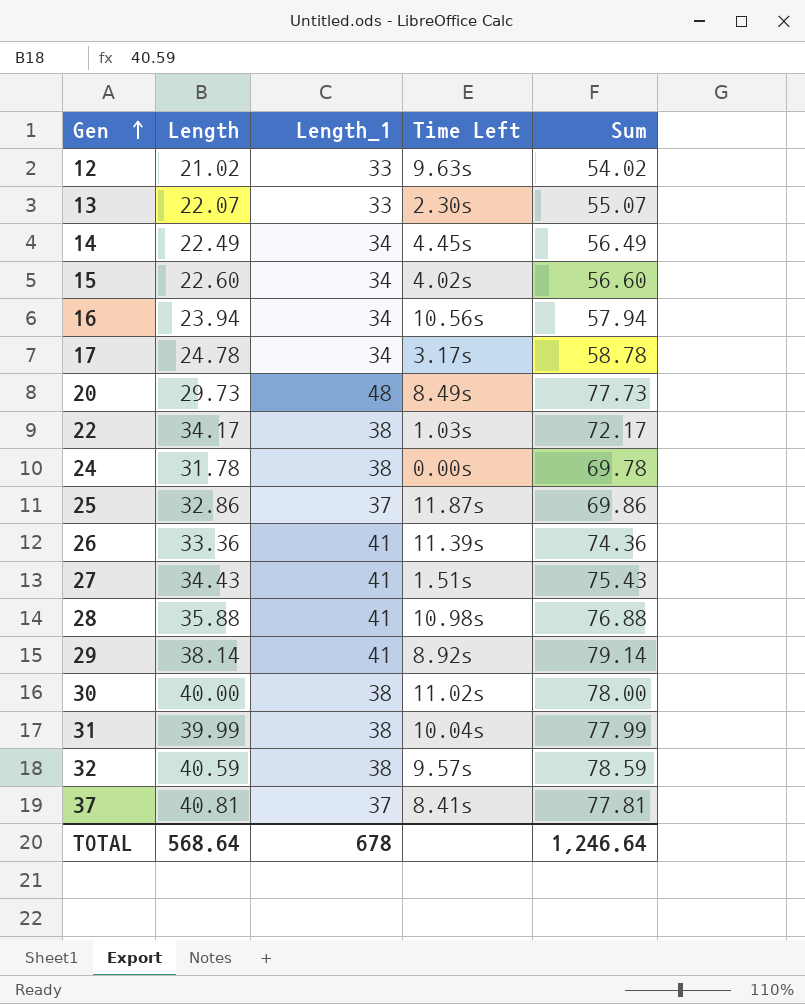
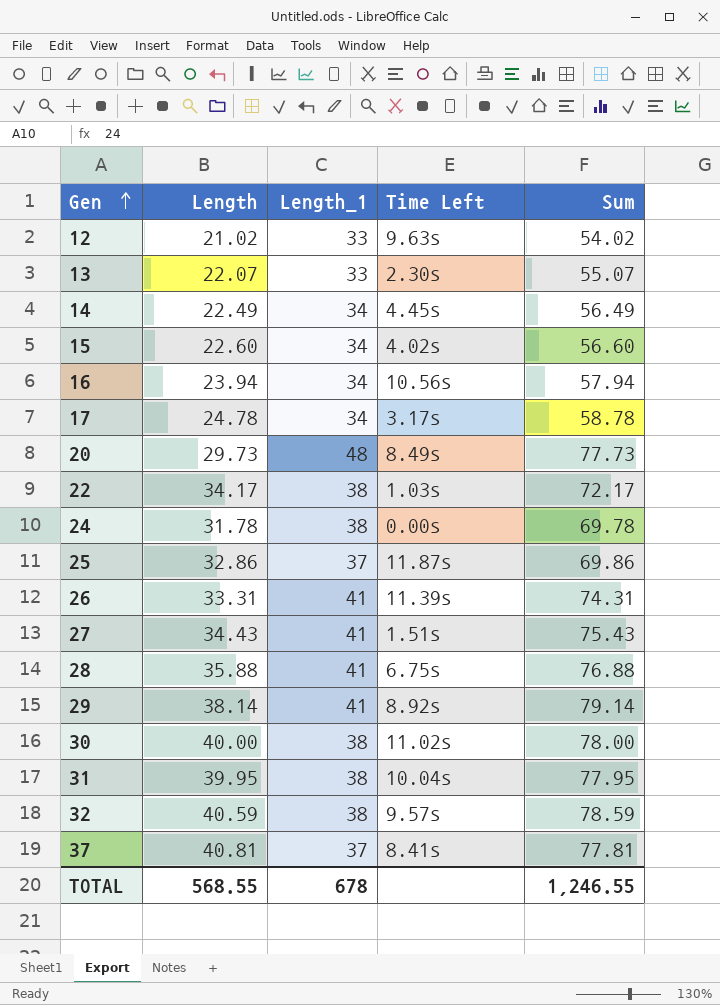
26 | Length: 33.36 -> 33.31
26 | Sum: 74.36 -> 74.31
28 | Time Left: 10.98s -> 6.75s
31 | Length: 39.99 -> 39.95
31 | Sum: 77.99 -> 77.95
TOTAL | Length: 568.64 -> 568.55
TOTAL | Sum: 1,246.64 -> 1,246.55

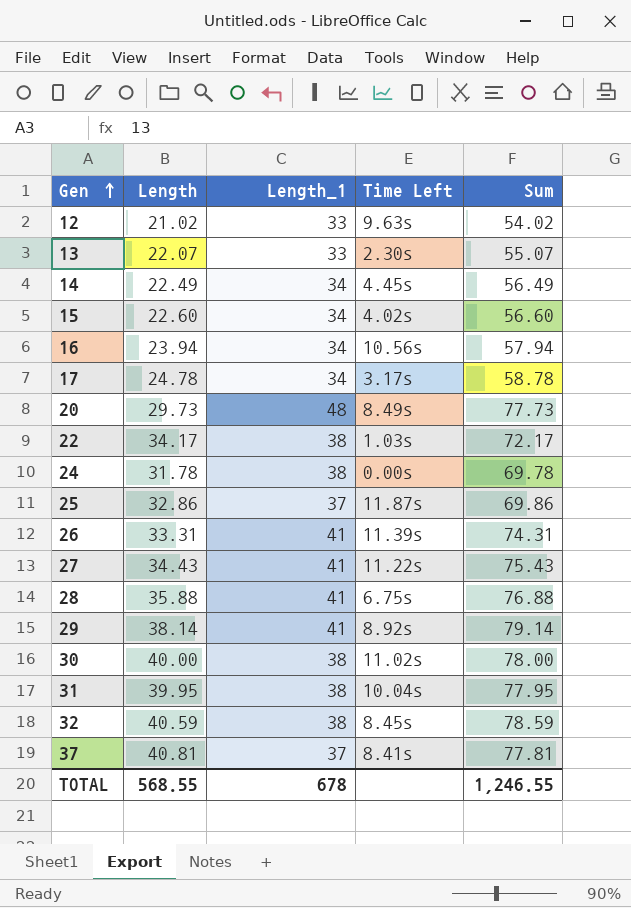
27 | Time Left: 1.51s -> 11.22s
32 | Time Left: 9.57s -> 8.45s

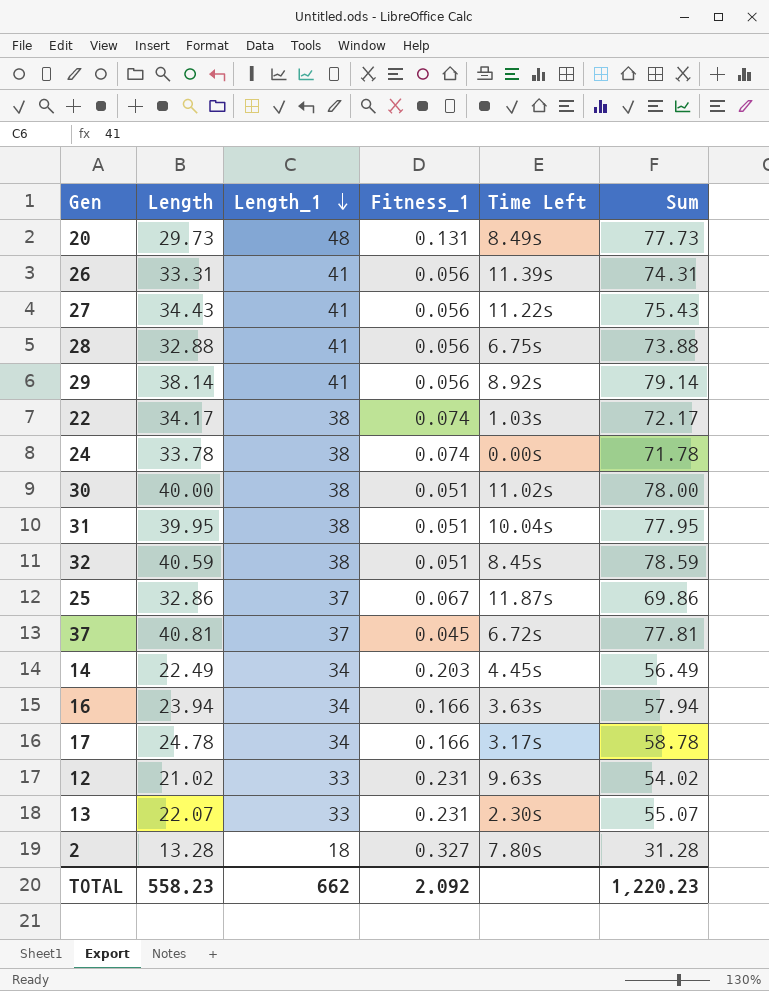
row order: Gen ascending -> Length_1 descending
column Fitness_1 | position: none -> 4
row 15: 22.60 | 34 | 4.02s | 56.60 -> none
28 | Length: 35.88 -> 32.88
28 | Sum: 76.88 -> 73.88
24 | Length: 31.78 -> 33.78
24 | Sum: 69.78 -> 71.78
37 | Time Left: 8.41s -> 6.72s
16 | Time Left: 10.56s -> 3.63s
row 2: none -> 13.28 | 18 | 0.327 | 7.80s | 31.28
TOTAL | Length: 568.55 -> 558.23
TOTAL | Length_1: 678 -> 662
TOTAL | Sum: 1,246.55 -> 1,220.23

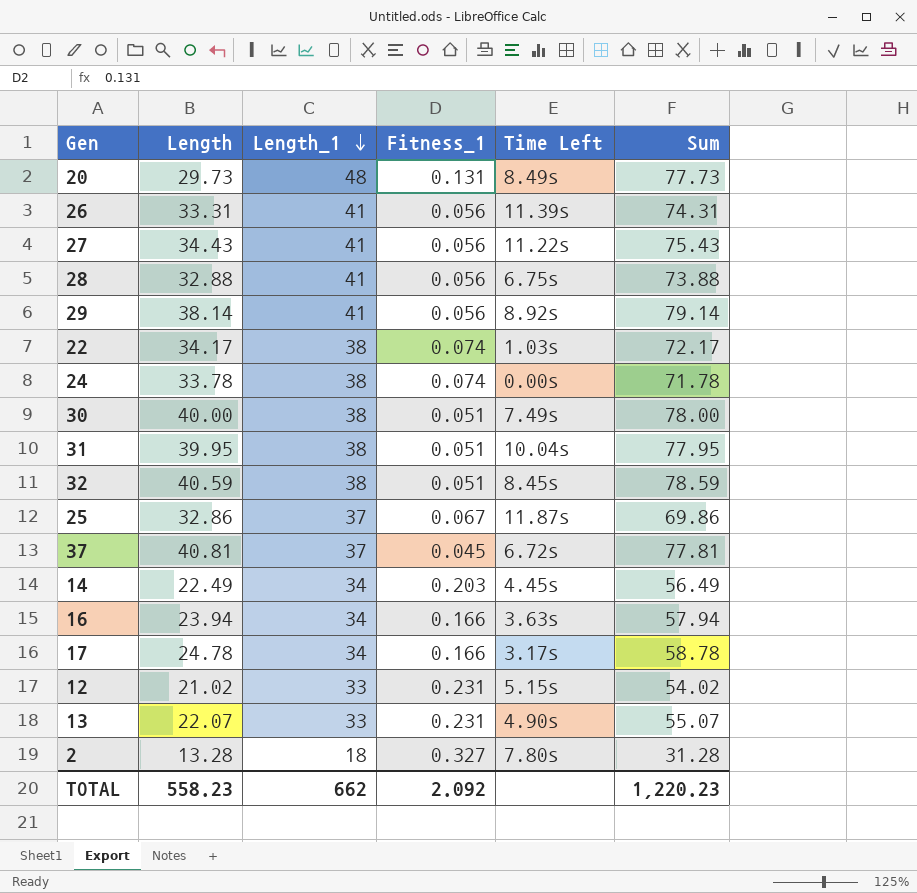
30 | Time Left: 11.02s -> 7.49s
12 | Time Left: 9.63s -> 5.15s
13 | Time Left: 2.30s -> 4.90s

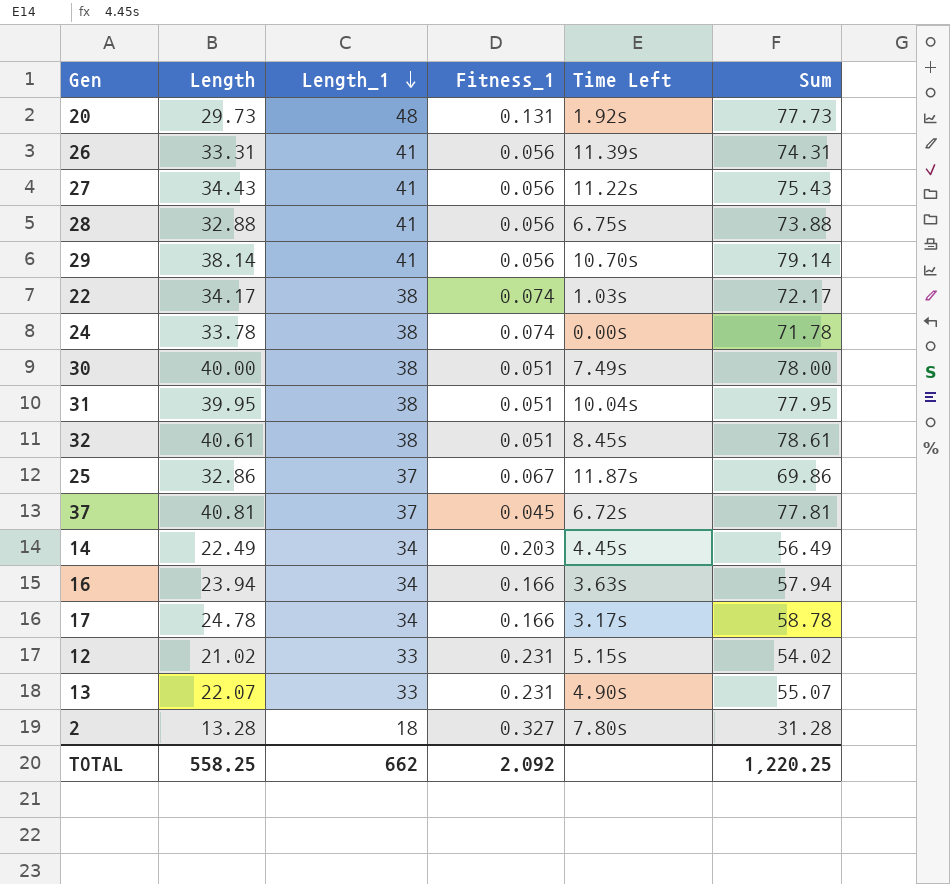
20 | Time Left: 8.49s -> 1.92s
29 | Time Left: 8.92s -> 10.70s
32 | Length: 40.59 -> 40.61
32 | Sum: 78.59 -> 78.61
TOTAL | Length: 558.23 -> 558.25
TOTAL | Sum: 1,220.23 -> 1,220.25

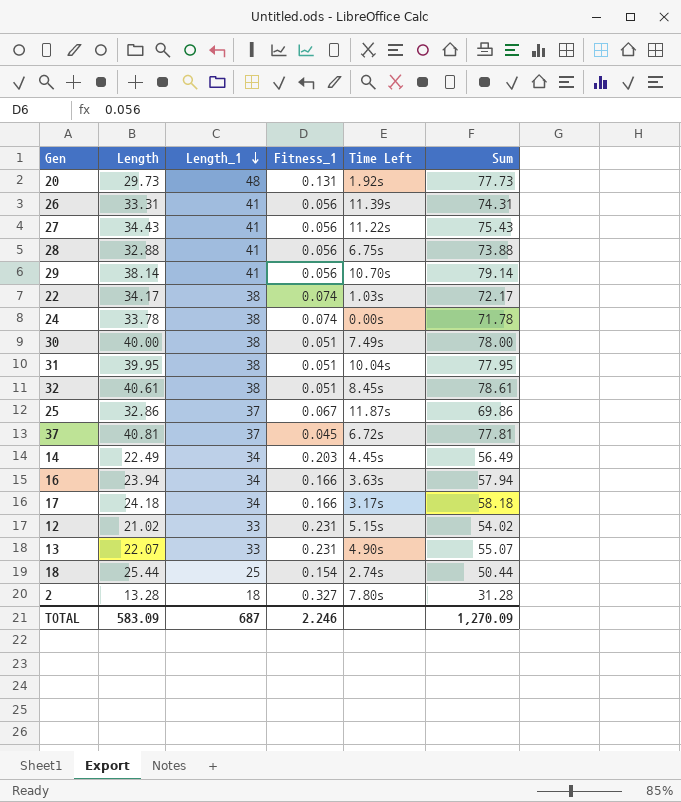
17 | Length: 24.78 -> 24.18
17 | Sum: 58.78 -> 58.18
row 18: none -> 25.44 | 25 | 0.154 | 2.74s | 50.44
TOTAL | Length: 558.25 -> 583.09
TOTAL | Length_1: 662 -> 687
TOTAL | Fitness_1: 2.092 -> 2.246
TOTAL | Sum: 1,220.25 -> 1,270.09

